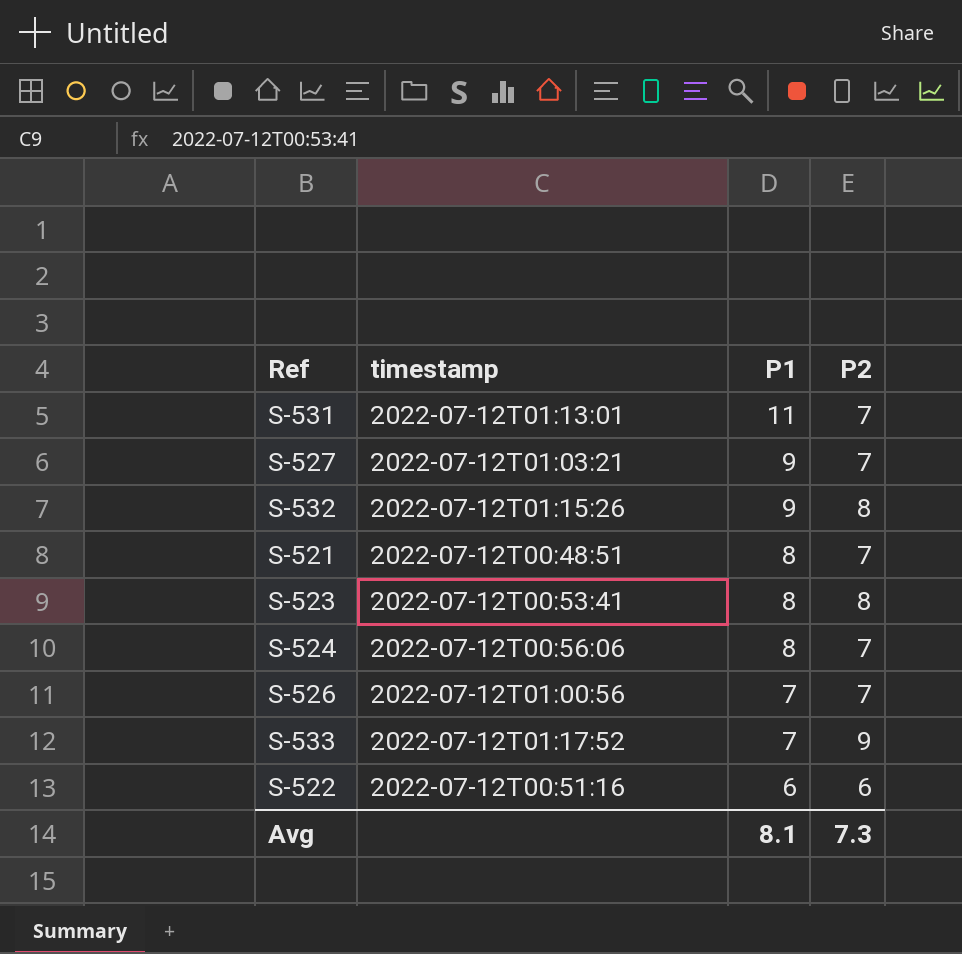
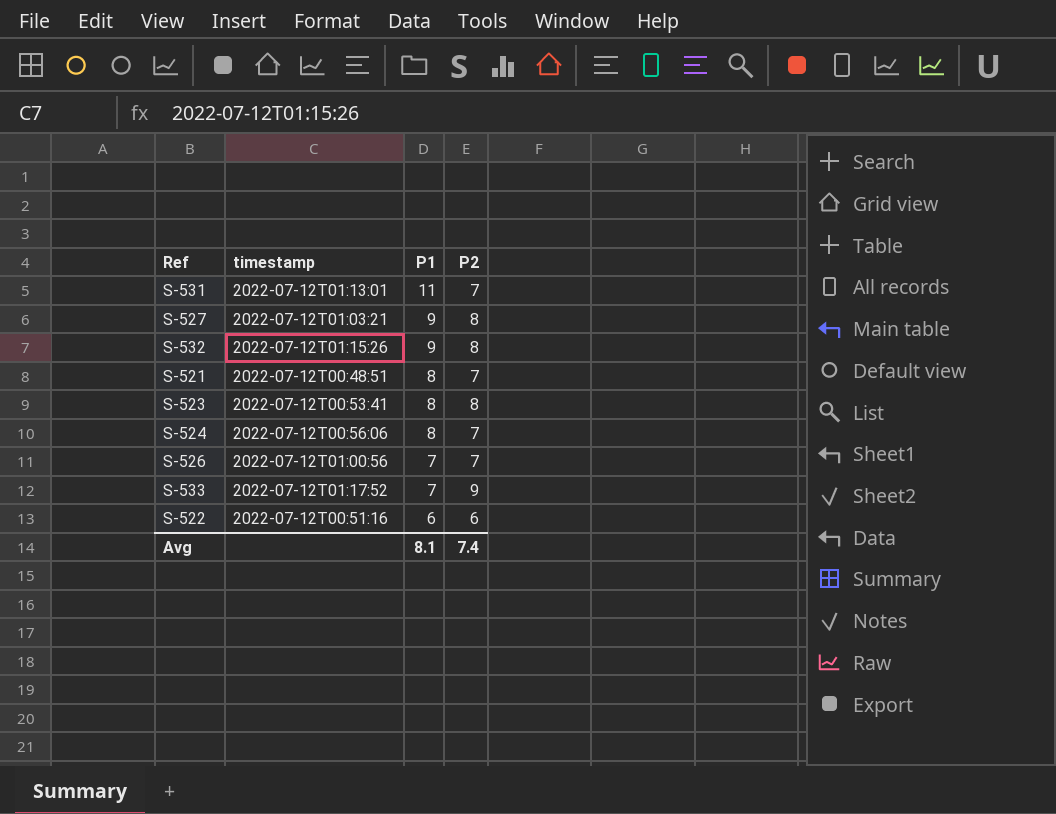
S-527 | P2: 7 -> 8
Avg | P2: 7.3 -> 7.4

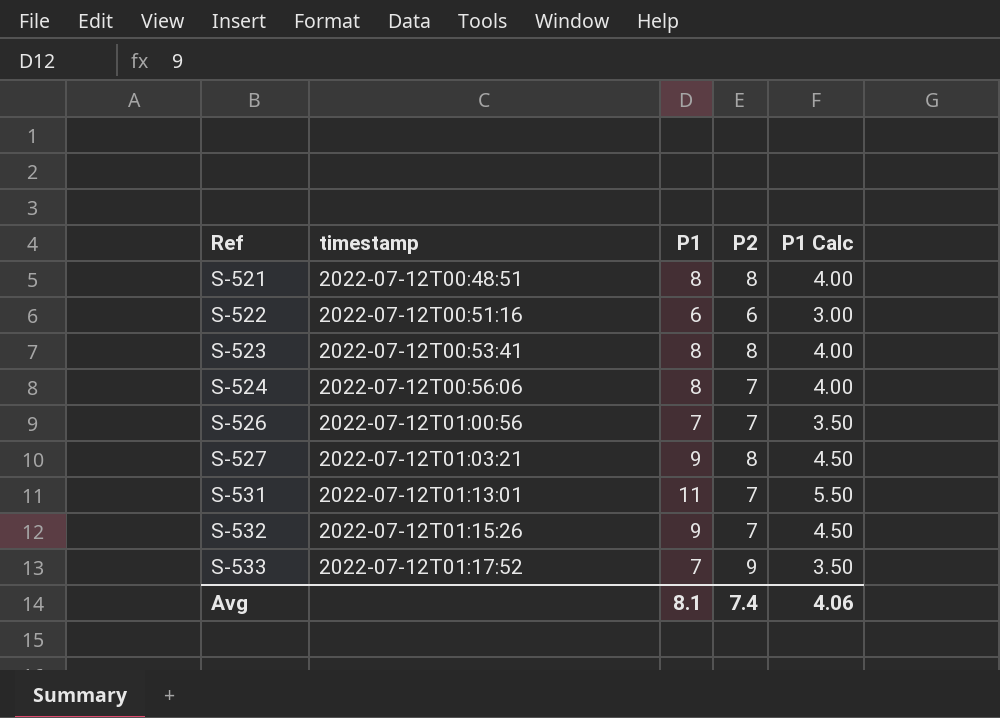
row order: P1 descending -> Ref ascending
column P1 Calc | formula: none -> [P1] * 0.5
S-521 | P2: 7 -> 8
S-532 | P2: 8 -> 7

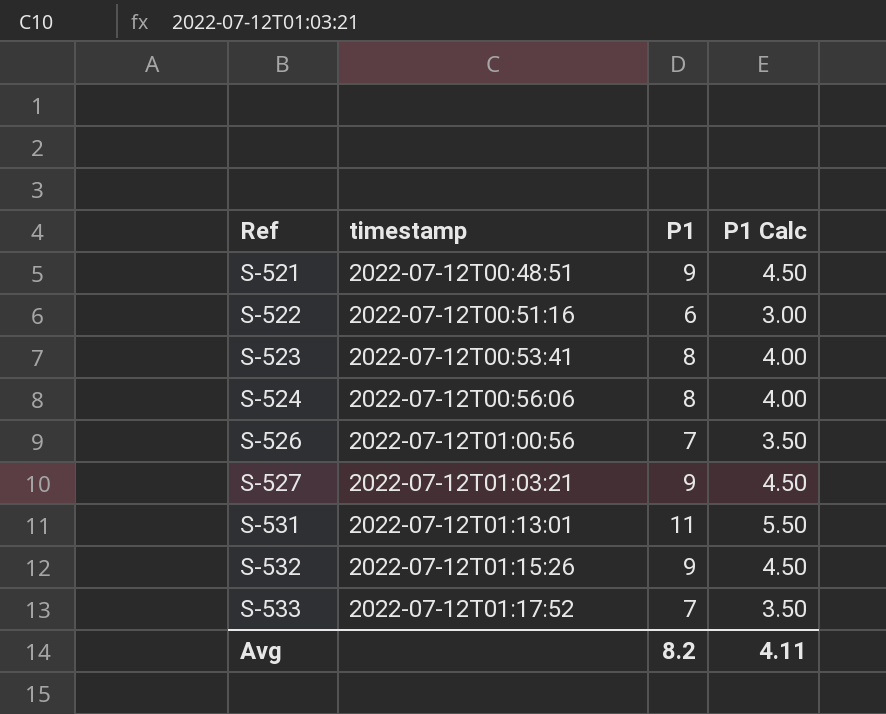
column P2 | position: 4 -> none
S-521 | P1: 8 -> 9
S-521 | P1 Calc: 4.00 -> 4.50
Avg | P1: 8.1 -> 8.2
Avg | P1 Calc: 4.06 -> 4.11

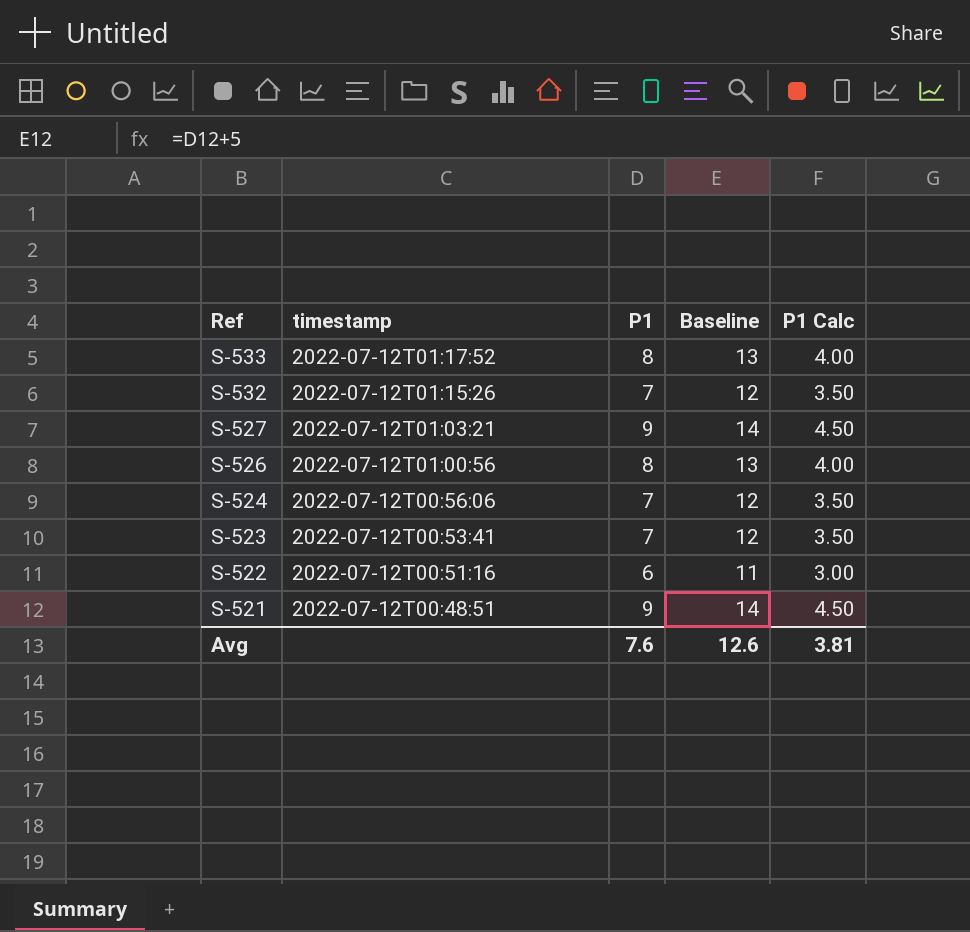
row order: Ref ascending -> Ref descending
column Baseline | formula: none -> [P1] + 5
row S-531: 2022-07-12T01:13:01 | 11 | 5.50 -> none
S-533 | P1: 7 -> 8
S-533 | P1 Calc: 3.50 -> 4.00
S-532 | P1: 9 -> 7
S-532 | P1 Calc: 4.50 -> 3.50
S-526 | P1: 7 -> 8
S-526 | P1 Calc: 3.50 -> 4.00
S-524 | P1: 8 -> 7
S-524 | P1 Calc: 4.00 -> 3.50
S-523 | P1: 8 -> 7
S-523 | P1 Calc: 4.00 -> 3.50
Avg | P1: 8.2 -> 7.6
Avg | P1 Calc: 4.11 -> 3.81

